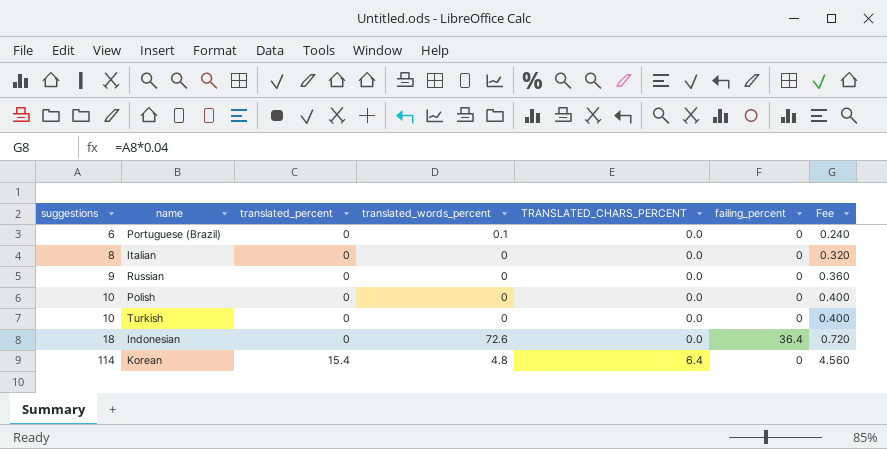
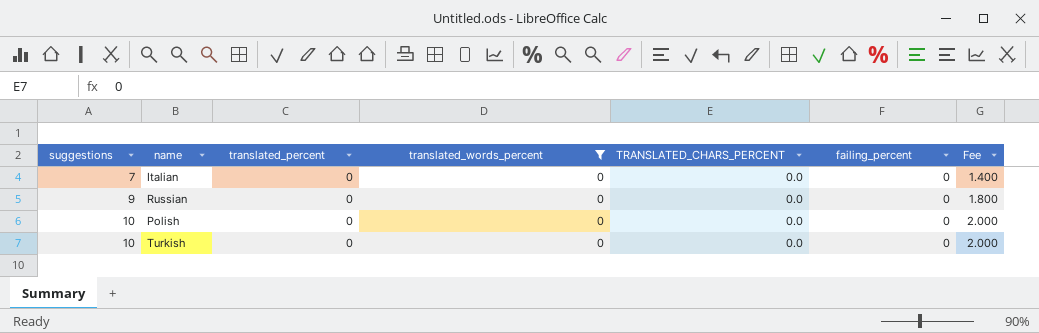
filter: none -> translated_words_percent = 0
column Fee | formula: [suggestions] * 0.04 -> [suggestions] * 0.2
Italian | suggestions: 8 -> 7

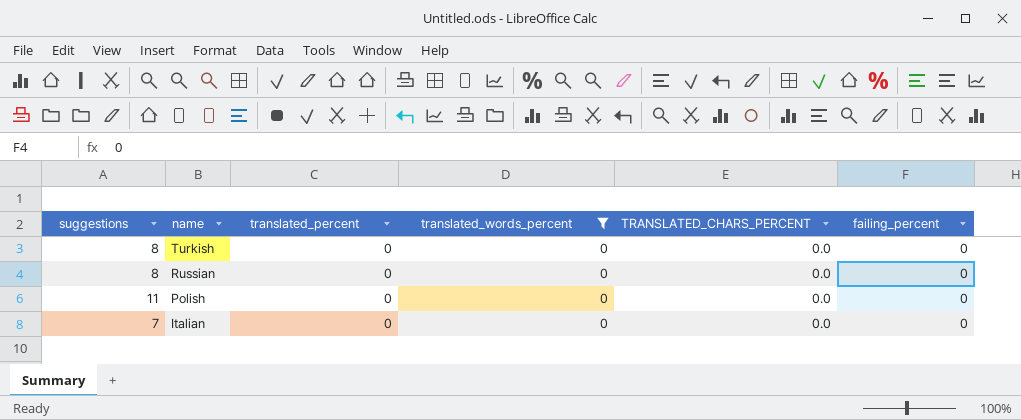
row order: suggestions ascending -> name descending
column Fee | formula: [suggestions] * 0.2 -> none
Turkish | suggestions: 10 -> 8
Russian | suggestions: 9 -> 8
Polish | suggestions: 10 -> 11

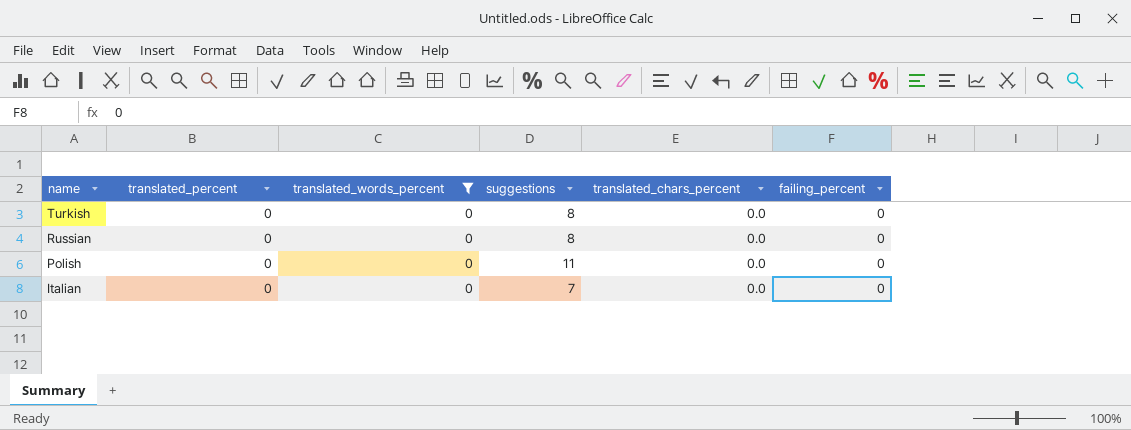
column suggestions | position: 1 -> 4
column name: TRANSLATED_CHARS_PERCENT -> translated_chars_percent

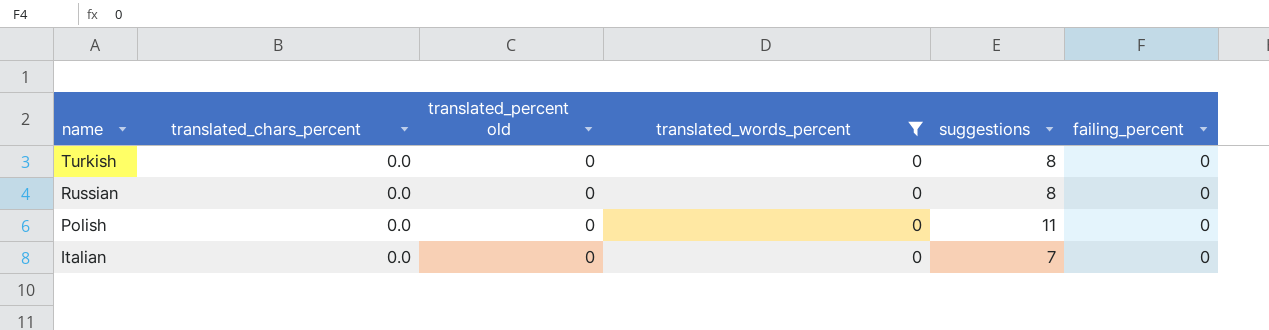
column translated_chars_percent | position: 5 -> 2
column name: translated_percent -> translated_percent old

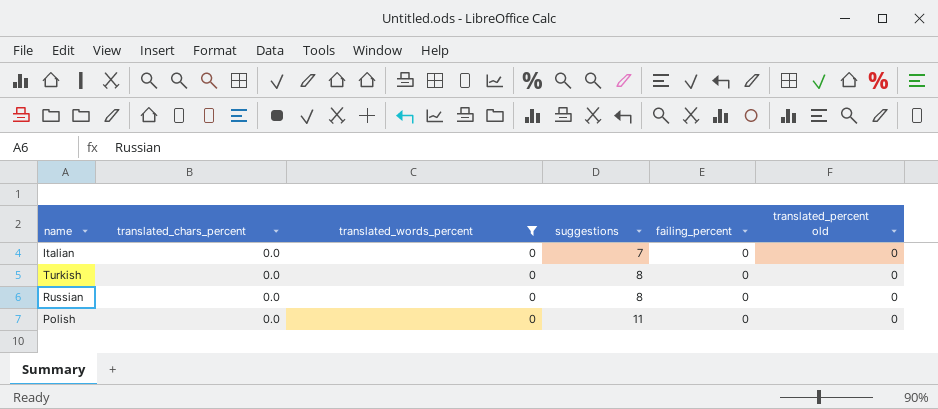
row order: name descending -> suggestions ascending
column translated_percent old | position: 3 -> 6

